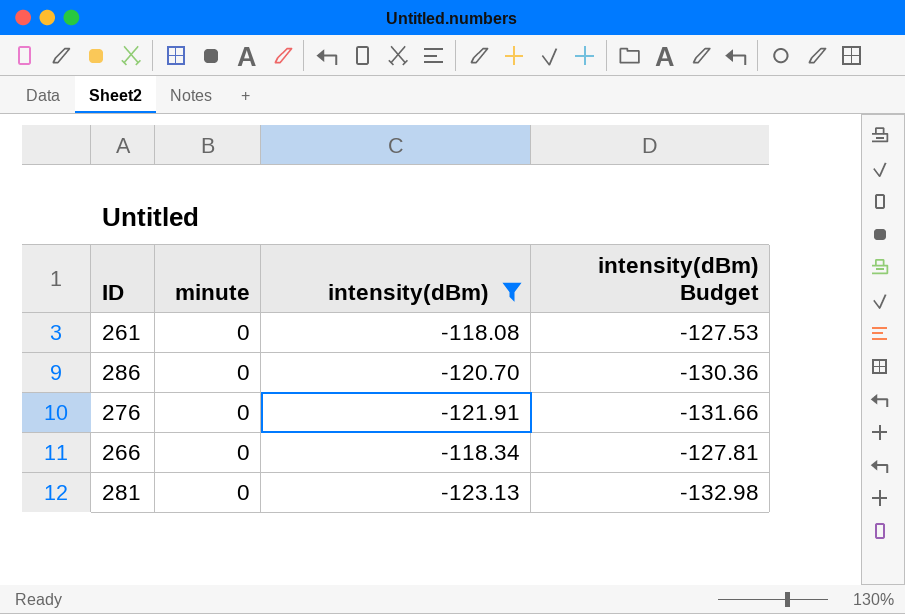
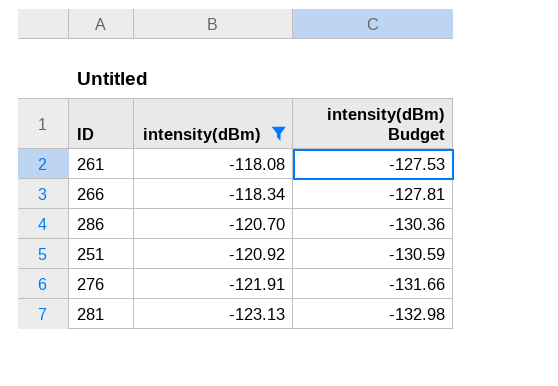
row order: none -> intensity(dBm) descending
column minute | position: 2 -> none
row 251: none -> -120.92 | -130.59

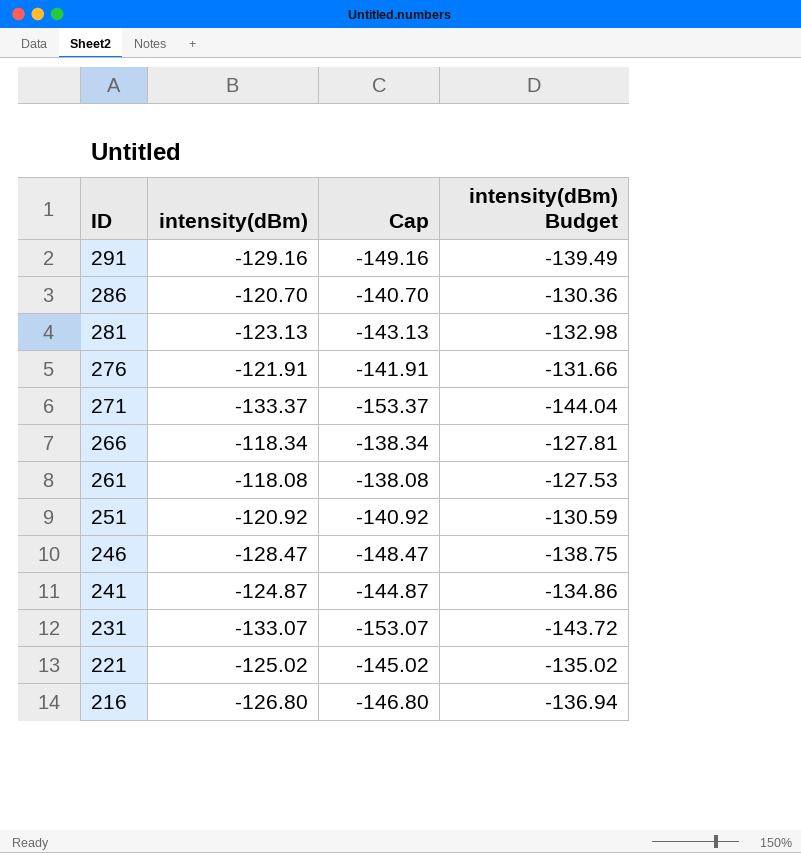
filter: intensity(dBm) >= -123.13 -> none
row order: intensity(dBm) descending -> ID descending
column Cap | formula: none -> [intensity(dBm)] - 20

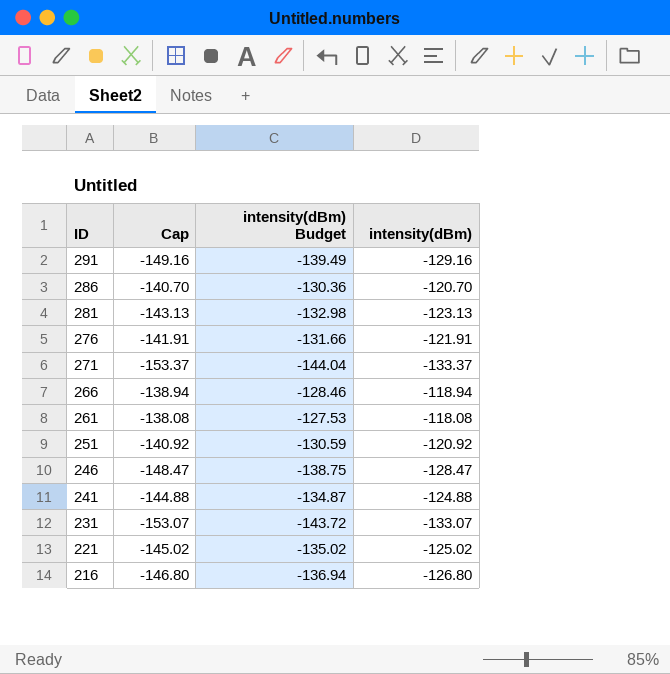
column intensity(dBm) | position: 2 -> 4
266 | Cap: -138.34 -> -138.94
266 | intensity(dBm) Budget: -127.81 -> -128.46
266 | intensity(dBm): -118.34 -> -118.94
241 | Cap: -144.87 -> -144.88
241 | intensity(dBm) Budget: -134.86 -> -134.87
241 | intensity(dBm): -124.87 -> -124.88

